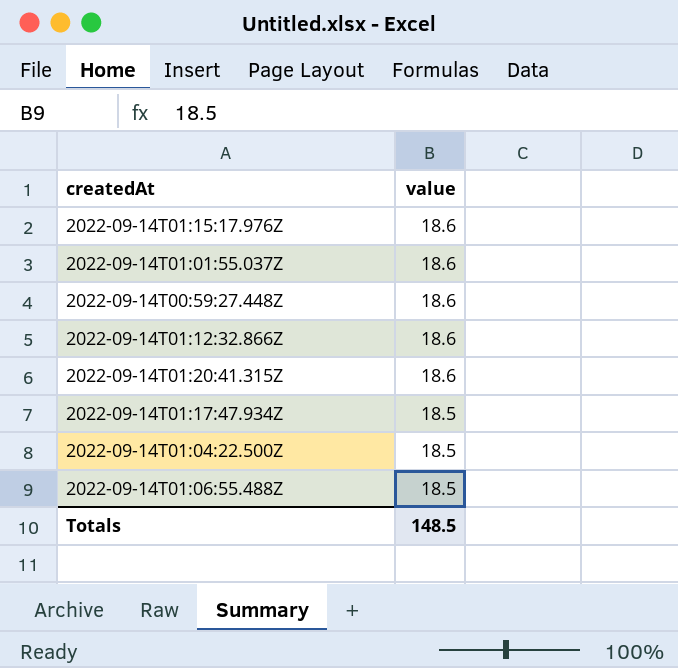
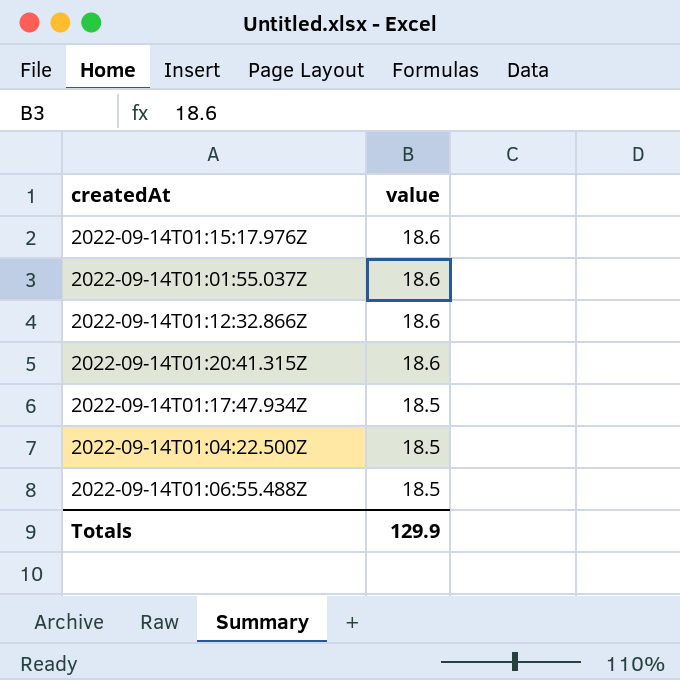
row 2022-09-14T00:59:27.448Z: 18.6 -> none
Totals | value: 148.5 -> 129.9

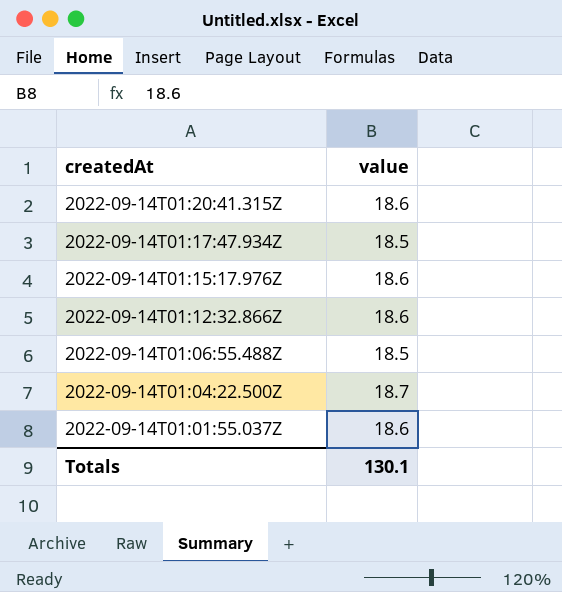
row order: value descending -> createdAt descending
2022-09-14T01:04:22.500Z | value: 18.5 -> 18.7
Totals | value: 129.9 -> 130.1

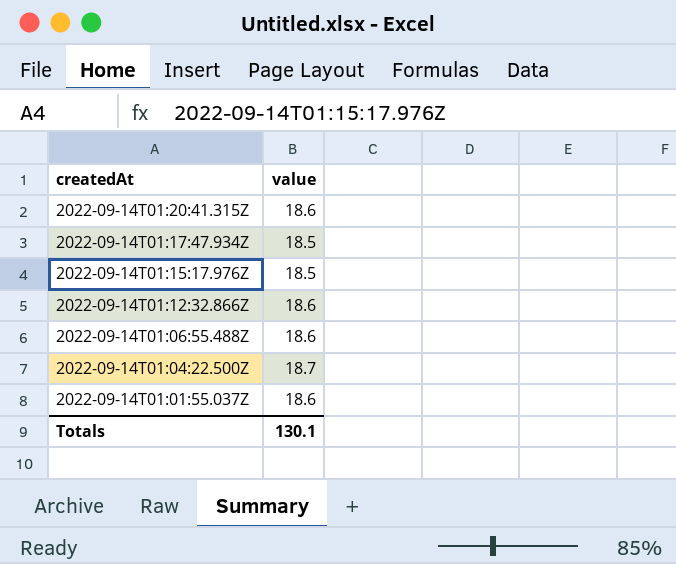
2022-09-14T01:15:17.976Z | value: 18.6 -> 18.5
2022-09-14T01:06:55.488Z | value: 18.5 -> 18.6

